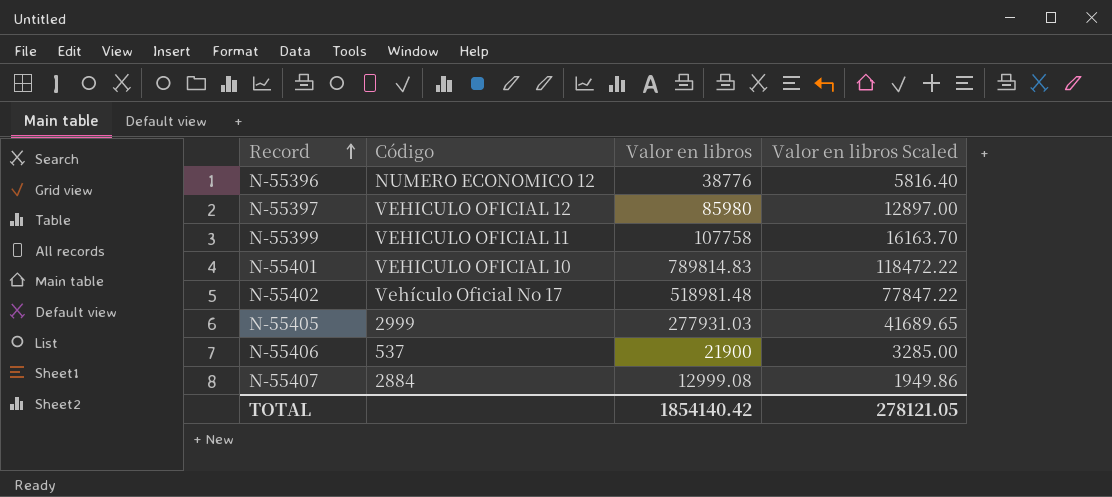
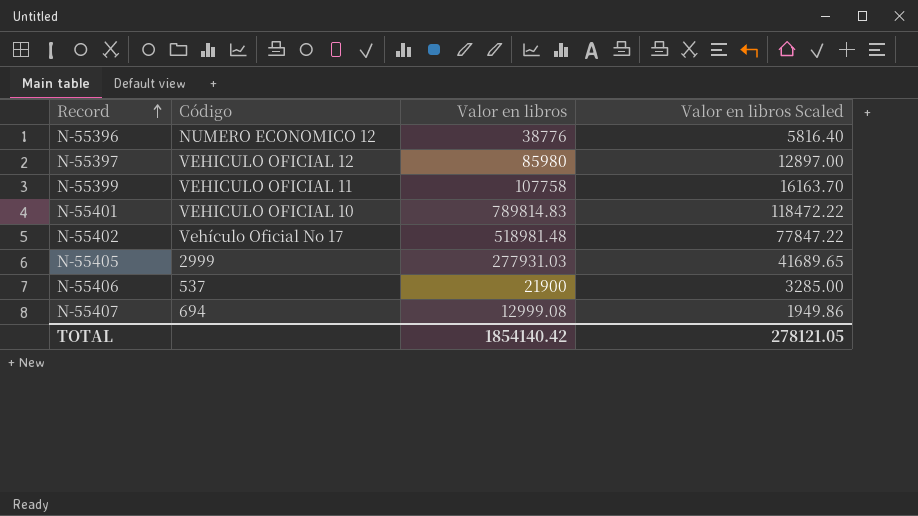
N-55407 | Código: 2884 -> 694

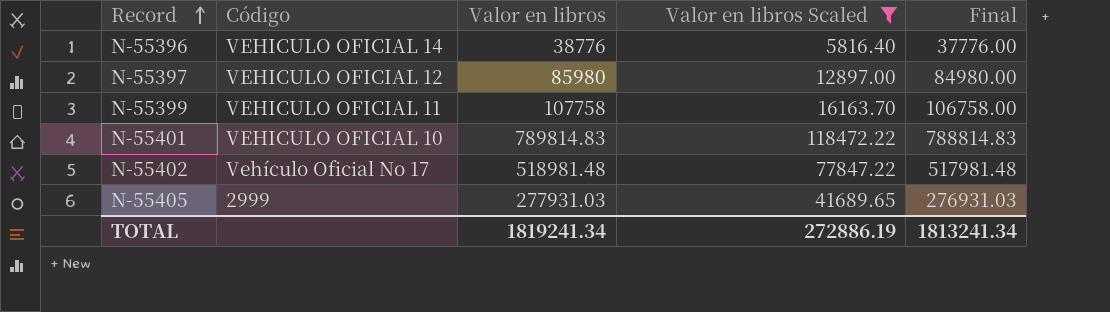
filter: none -> Valor en libros Scaled >= 5816.40
column Final | formula: none -> [Valor en libros] - 1000
N-55396 | Código: NUMERO ECONOMICO 12 -> VEHICULO OFICIAL 14
TOTAL | Valor en libros: 1854140.42 -> 1819241.34
TOTAL | Valor en libros Scaled: 278121.05 -> 272886.19

